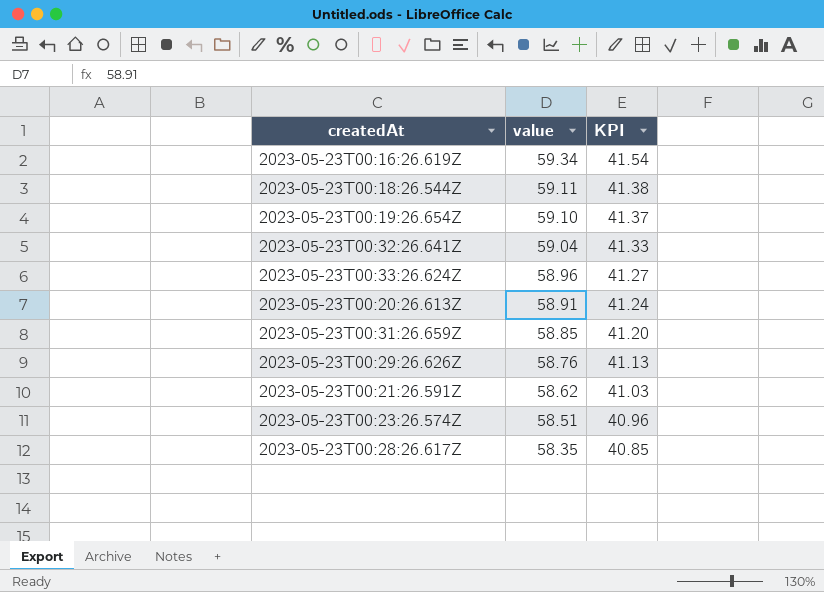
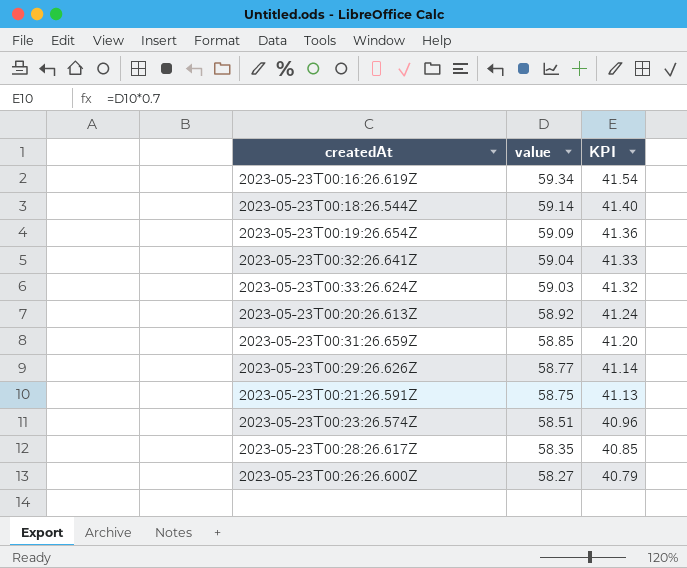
2023-05-23T00:18:26.544Z | value: 59.11 -> 59.14
2023-05-23T00:18:26.544Z | KPI: 41.38 -> 41.40
2023-05-23T00:19:26.654Z | value: 59.10 -> 59.09
2023-05-23T00:19:26.654Z | KPI: 41.37 -> 41.36
2023-05-23T00:33:26.624Z | value: 58.96 -> 59.03
2023-05-23T00:33:26.624Z | KPI: 41.27 -> 41.32
2023-05-23T00:20:26.613Z | value: 58.91 -> 58.92
2023-05-23T00:29:26.626Z | value: 58.76 -> 58.77
2023-05-23T00:29:26.626Z | KPI: 41.13 -> 41.14
2023-05-23T00:21:26.591Z | value: 58.62 -> 58.75
2023-05-23T00:21:26.591Z | KPI: 41.03 -> 41.13
row 2023-05-23T00:26:26.600Z: none -> 58.27 | 40.79

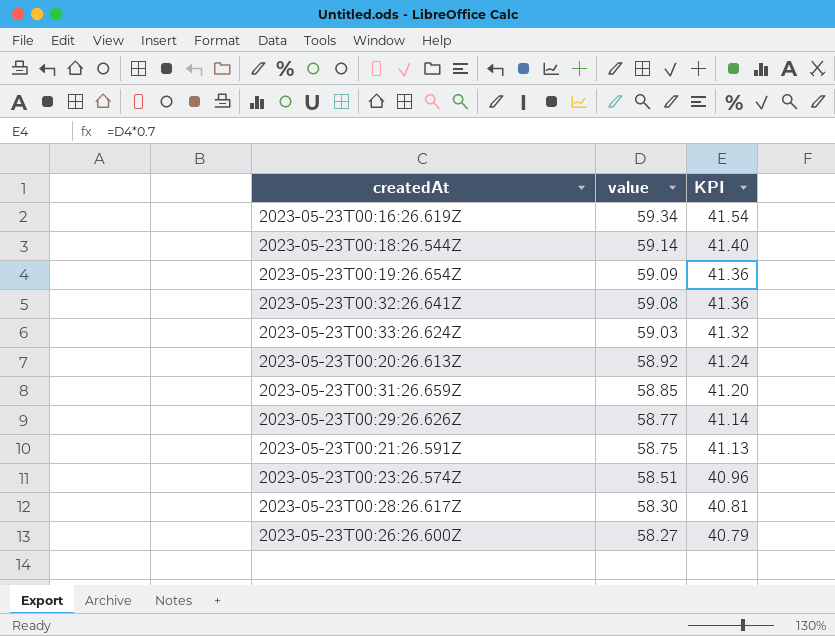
2023-05-23T00:32:26.641Z | value: 59.04 -> 59.08
2023-05-23T00:32:26.641Z | KPI: 41.33 -> 41.36
2023-05-23T00:28:26.617Z | value: 58.35 -> 58.30
2023-05-23T00:28:26.617Z | KPI: 40.85 -> 40.81

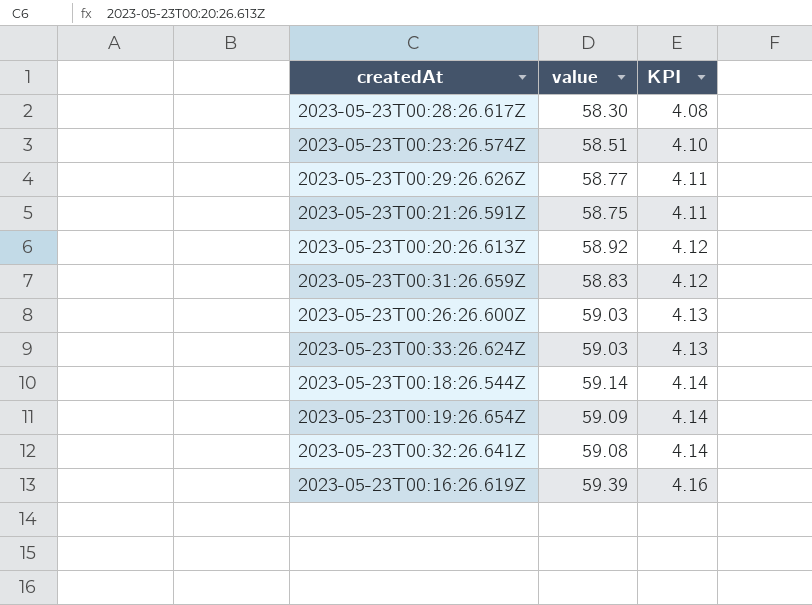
row order: value descending -> KPI ascending
column KPI | formula: [value] * 0.7 -> [value] * 0.07
2023-05-23T00:31:26.659Z | value: 58.85 -> 58.83
2023-05-23T00:26:26.600Z | value: 58.27 -> 59.03
2023-05-23T00:16:26.619Z | value: 59.34 -> 59.39

